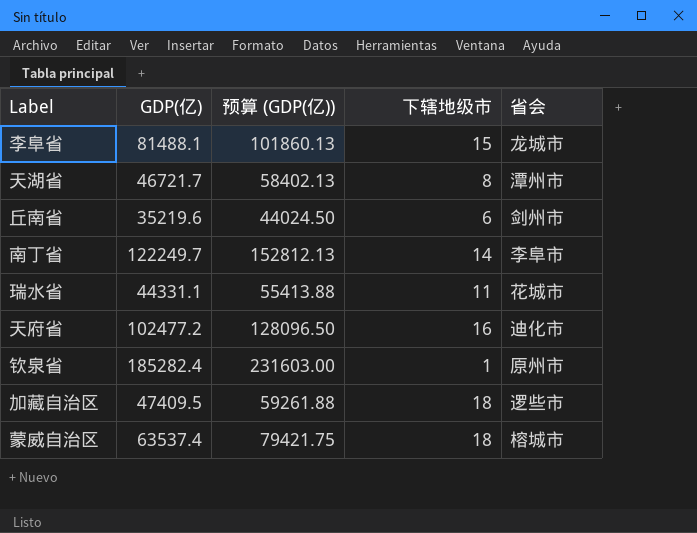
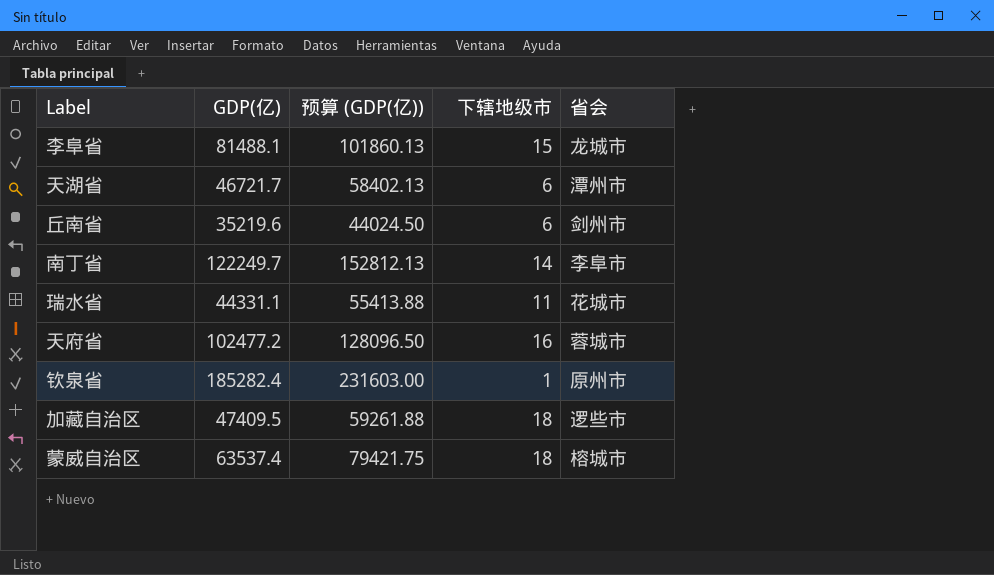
天湖省 | 下辖地级市: 8 -> 6
天府省 | 省会: 迪化市 -> 蓉城市

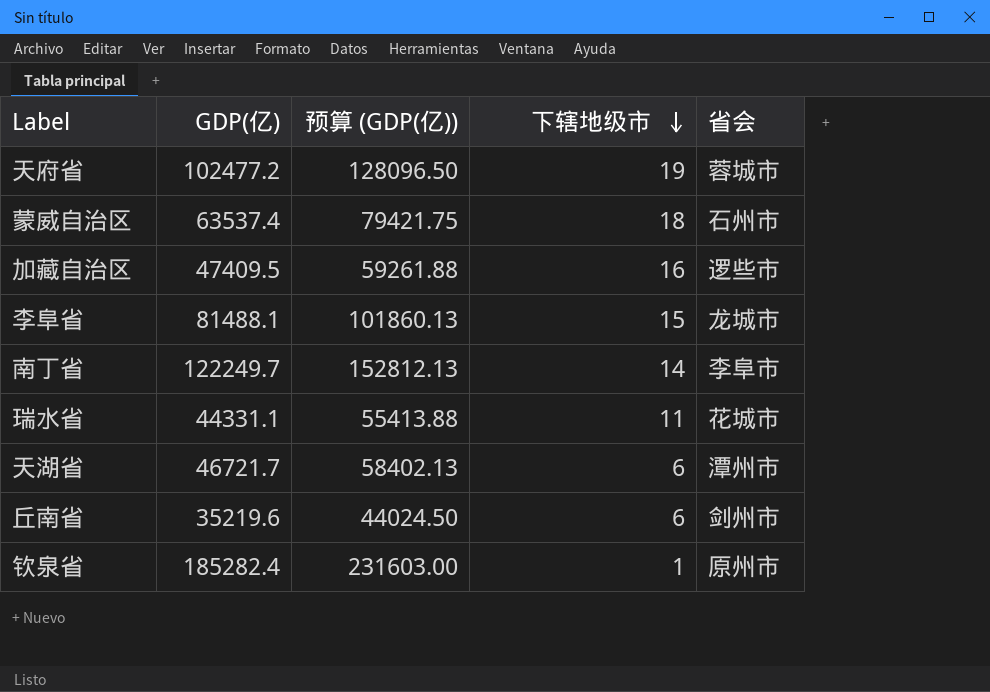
row order: none -> 下辖地级市 descending
天府省 | 下辖地级市: 16 -> 19
蒙威自治区 | 省会: 榕城市 -> 石州市
加藏自治区 | 下辖地级市: 18 -> 16

